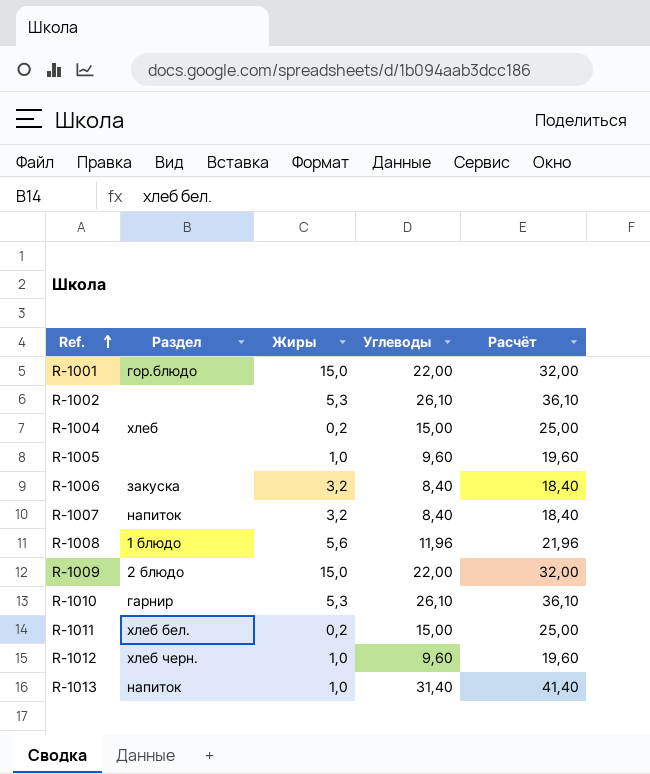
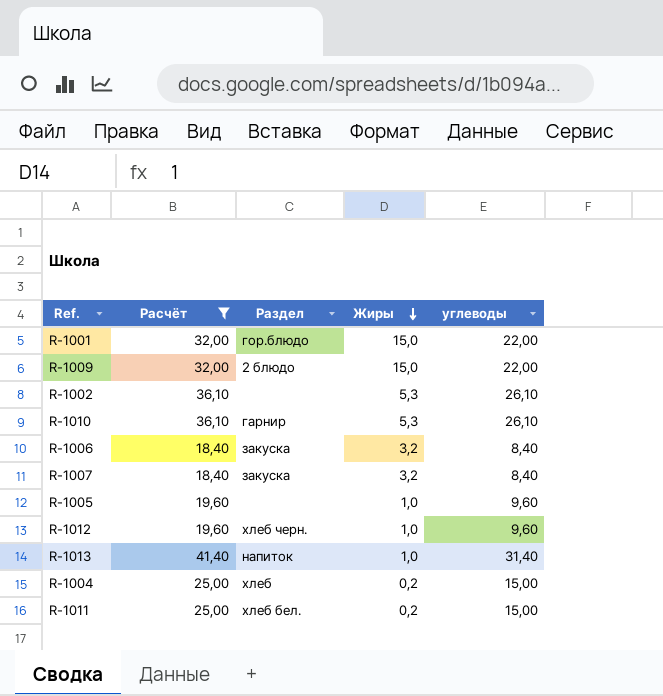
filter: none -> Расчёт != 21,96
row order: Ref. ascending -> Жиры descending
column Расчёт | position: 5 -> 2
column name: Углеводы -> углеводы
R-1007 | Раздел: напиток -> закуска

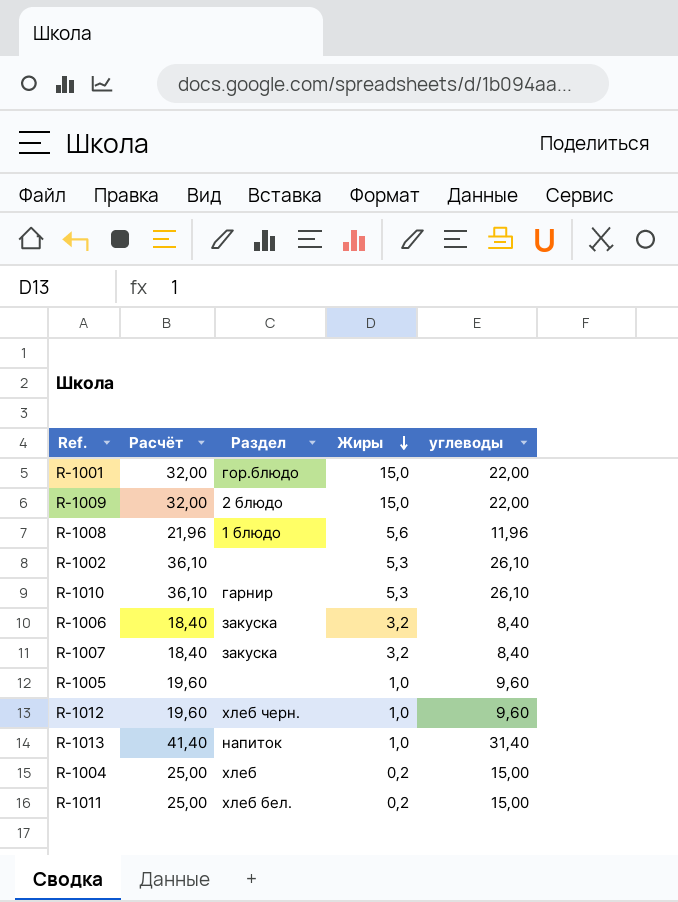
filter: Расчёт != 21,96 -> none

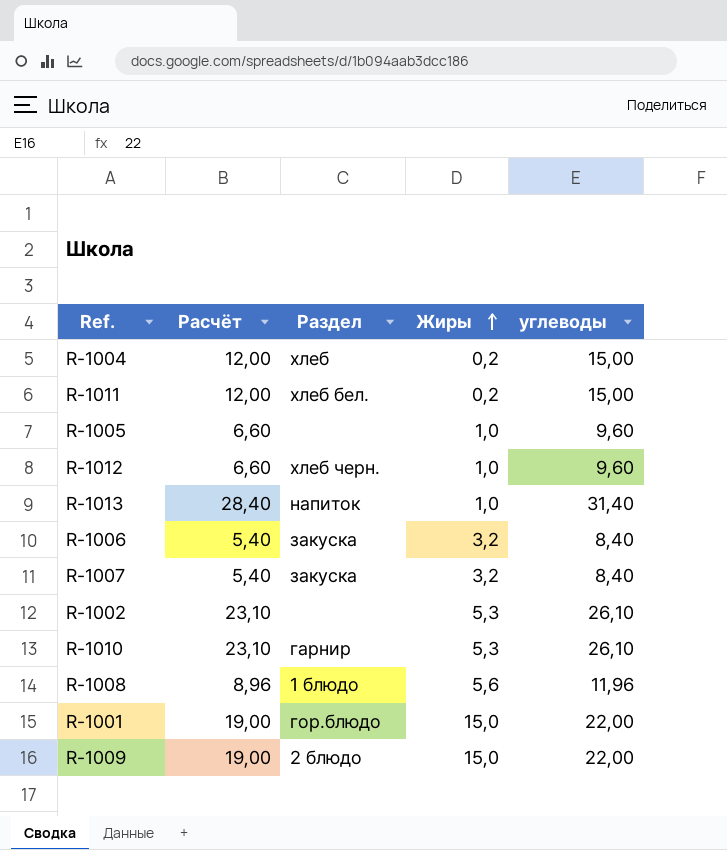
row order: Жиры descending -> Жиры ascending
column Расчёт | formula: [углеводы] + 10 -> [углеводы] - 3

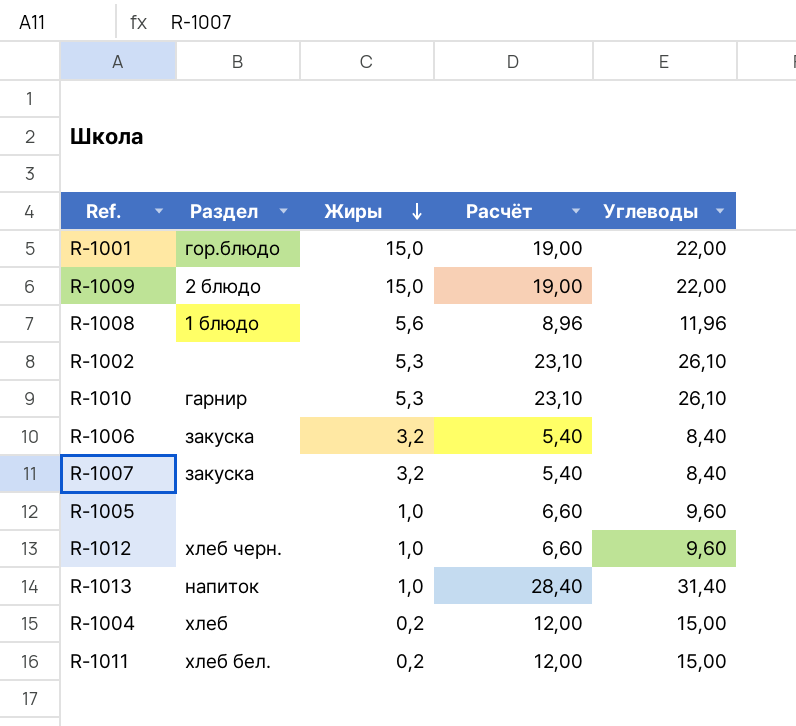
row order: Жиры ascending -> Жиры descending
column Расчёт | position: 2 -> 4
column name: углеводы -> Углеводы

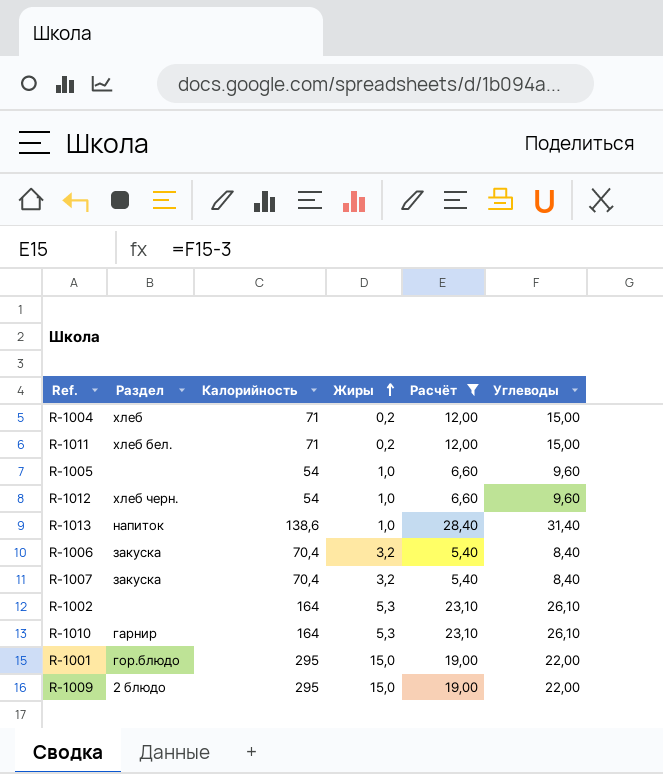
filter: none -> Расчёт != 8,96
row order: Жиры descending -> Жиры ascending
column Калорийность | position: none -> 3

